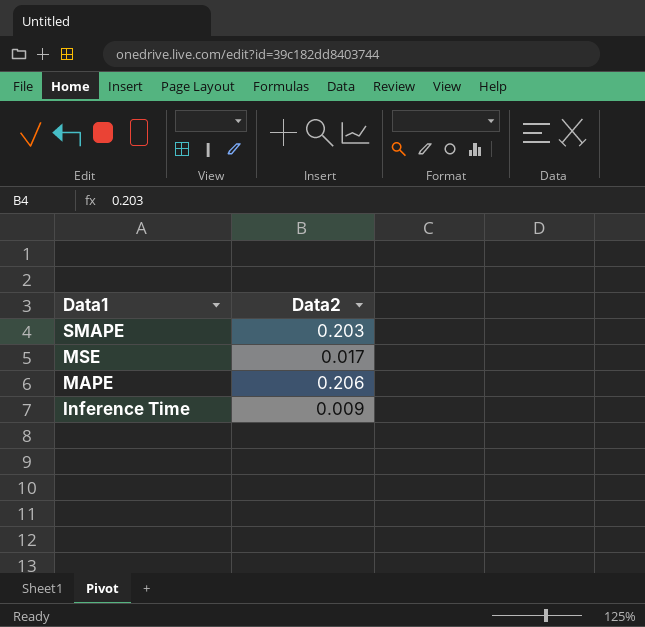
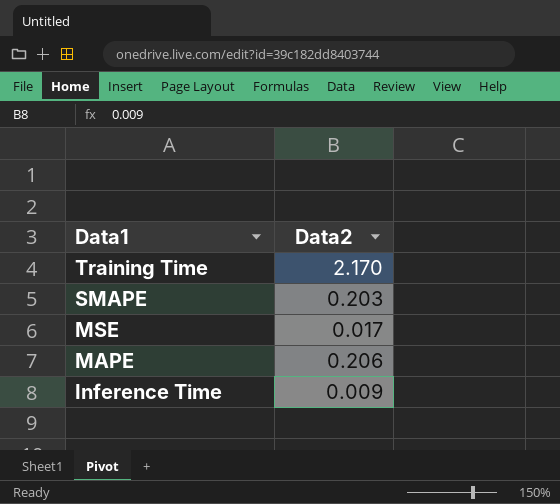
row Training Time: none -> 2.170

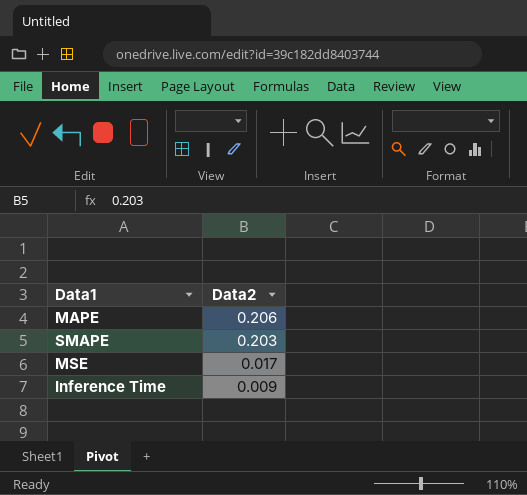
row order: Data1 descending -> Data2 descending
row Training Time: 2.170 -> none

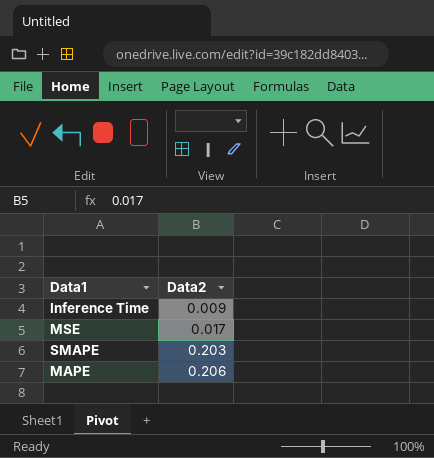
row order: Data2 descending -> Data2 ascending

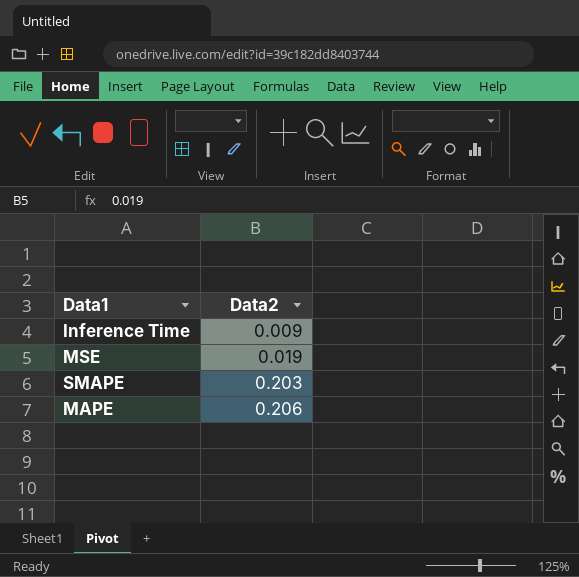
MSE | Data2: 0.017 -> 0.019

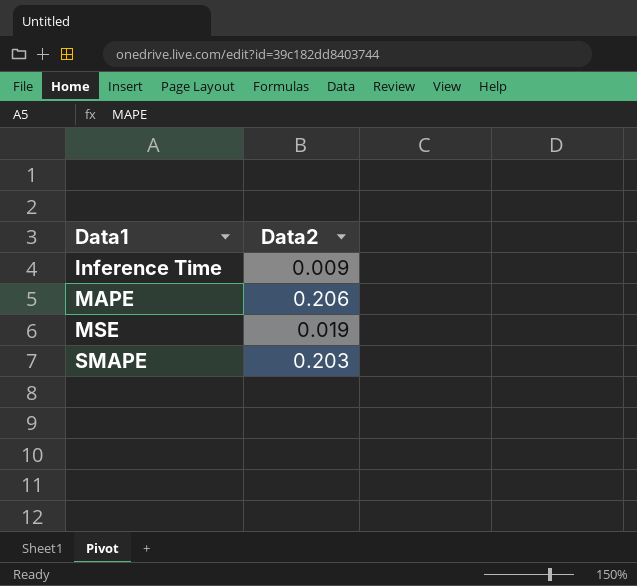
row order: Data2 ascending -> Data1 ascending

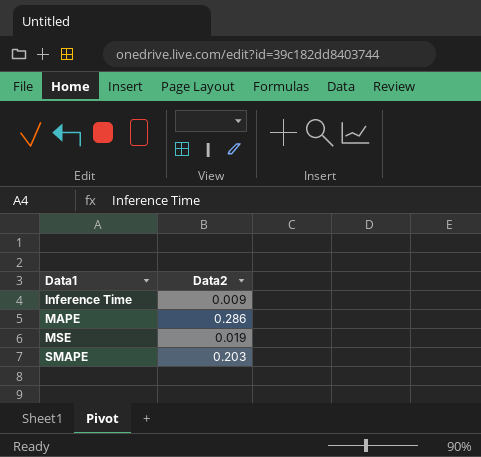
MAPE | Data2: 0.206 -> 0.286

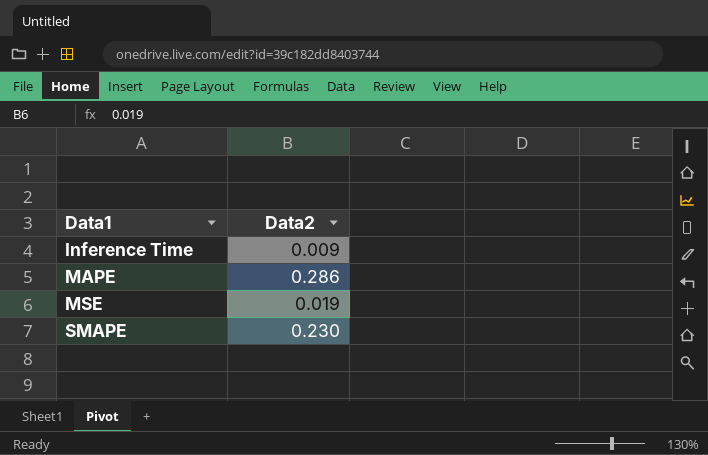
SMAPE | Data2: 0.203 -> 0.230

